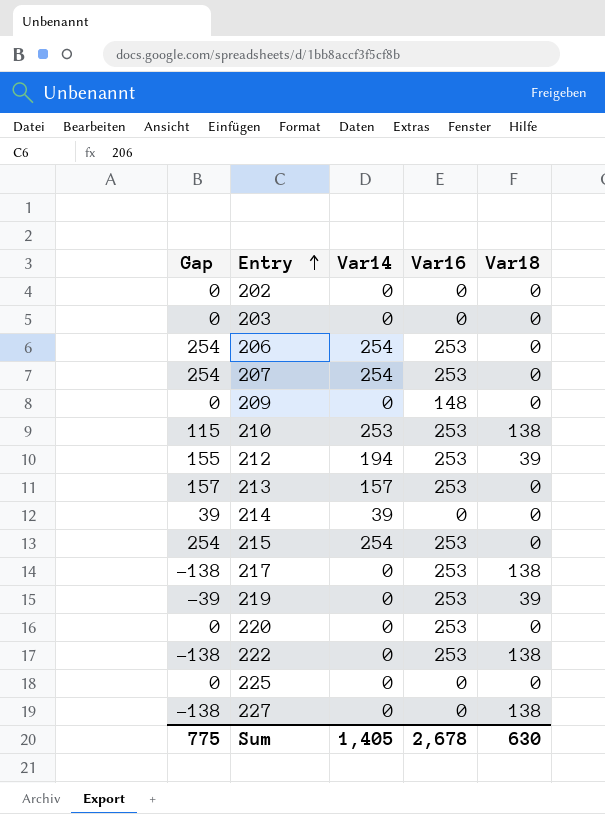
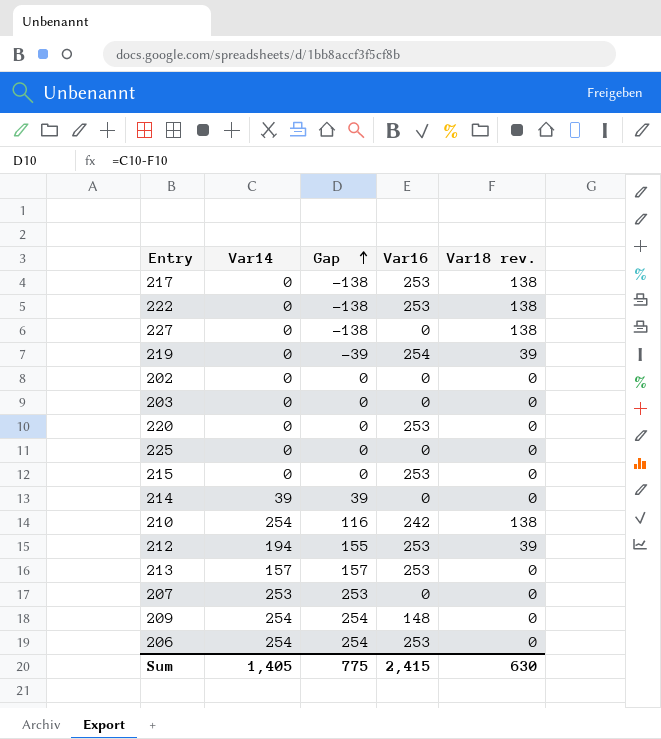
row order: Entry ascending -> Gap ascending
column Gap | position: 1 -> 3
column name: Var18 -> Var18 rev.
219 | Var16: 253 -> 254
215 | Var14: 254 -> 0
215 | Gap: 254 -> 0
210 | Var14: 253 -> 254
210 | Gap: 115 -> 116
210 | Var16: 253 -> 242
207 | Var14: 254 -> 253
207 | Gap: 254 -> 253
207 | Var16: 253 -> 0
209 | Var14: 0 -> 254
209 | Gap: 0 -> 254
Sum | Var16: 2,678 -> 2,415

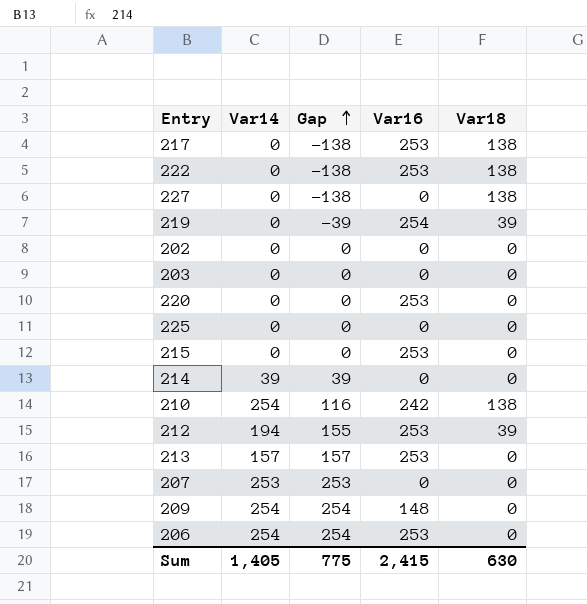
column name: Var18 rev. -> Var18

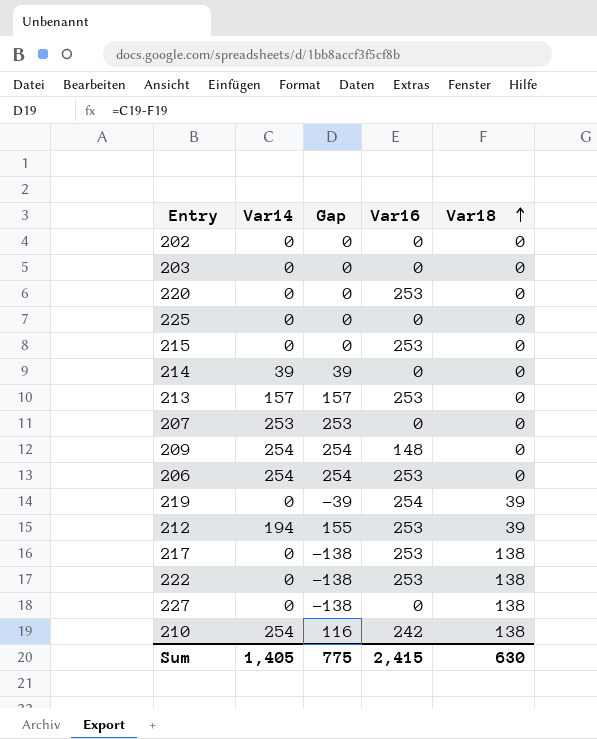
row order: Gap ascending -> Var18 ascending

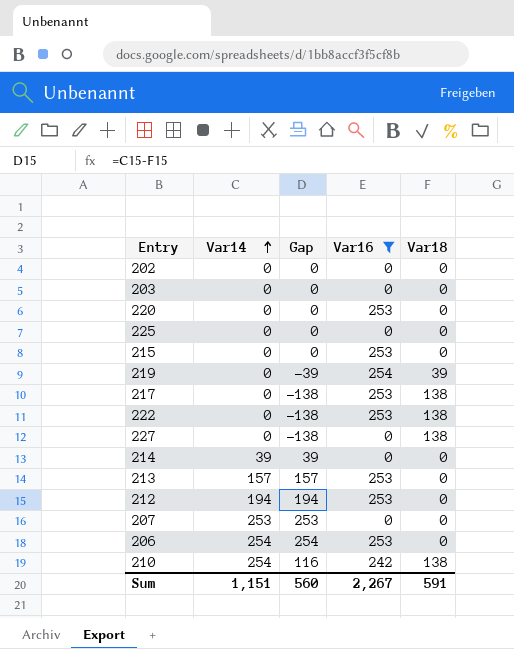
filter: none -> Var16 != 148
row order: Var18 ascending -> Var14 ascending
212 | Gap: 155 -> 194
212 | Var18: 39 -> 0
Sum | Var14: 1,405 -> 1,151
Sum | Gap: 775 -> 560
Sum | Var16: 2,415 -> 2,267
Sum | Var18: 630 -> 591

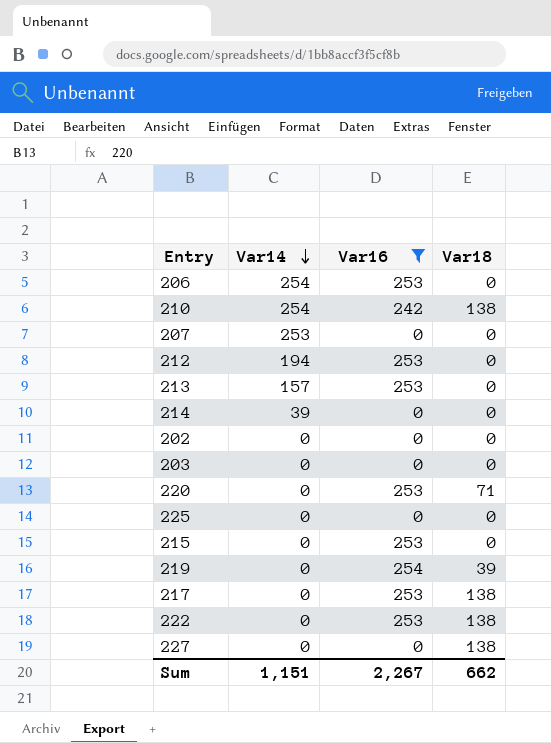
row order: Var14 ascending -> Var14 descending
column Gap | formula: [Var14] - [Var18] -> none
220 | Var18: 0 -> 71
Sum | Var18: 591 -> 662

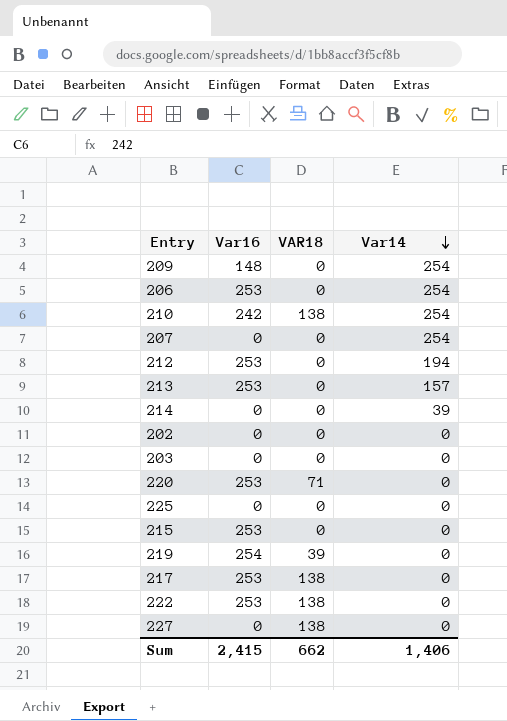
filter: Var16 != 148 -> none
column name: Var18 -> VAR18
column Var14 | position: 2 -> 4
207 | Var14: 253 -> 254
Sum | Var16: 2,267 -> 2,415
Sum | Var14: 1,151 -> 1,406

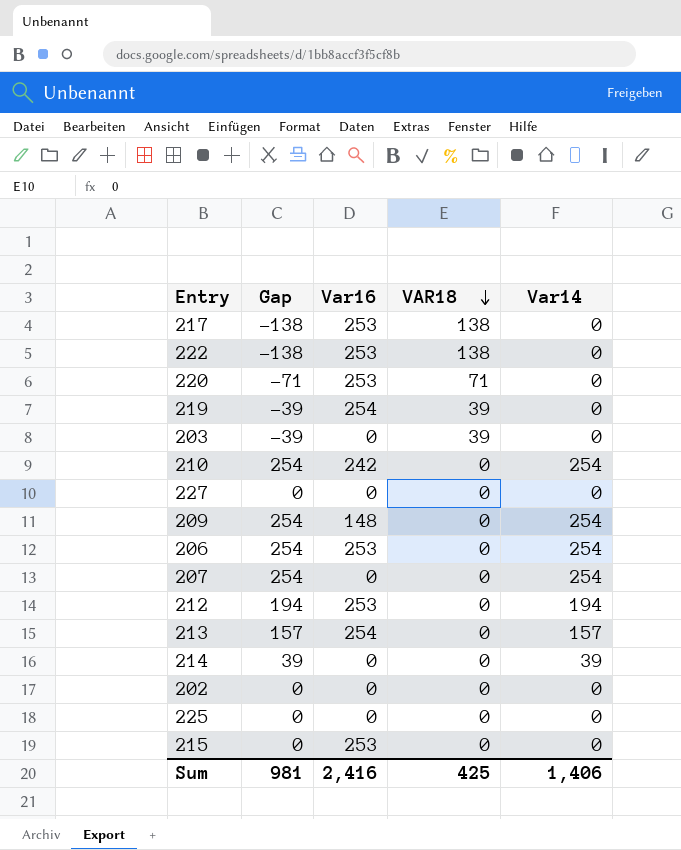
row order: Var14 descending -> VAR18 descending
column Gap | formula: none -> [Var14] - [VAR18]
203 | VAR18: 0 -> 39
210 | VAR18: 138 -> 0
227 | VAR18: 138 -> 0
213 | Var16: 253 -> 254
Sum | Var16: 2,415 -> 2,416
Sum | VAR18: 662 -> 425

